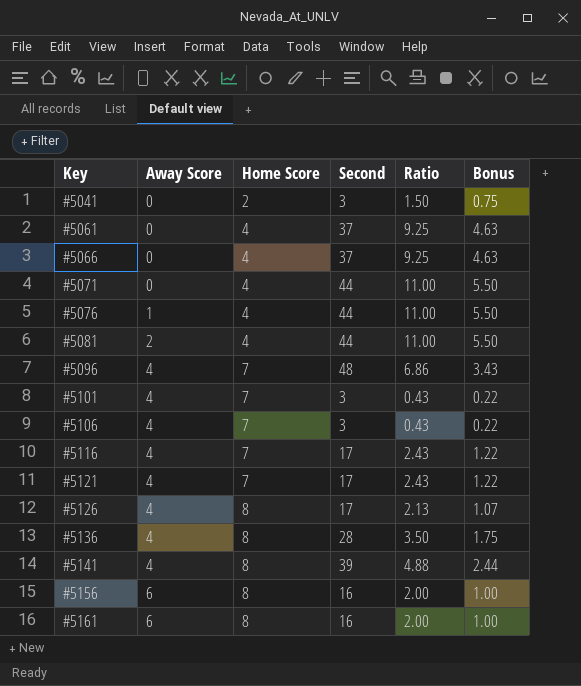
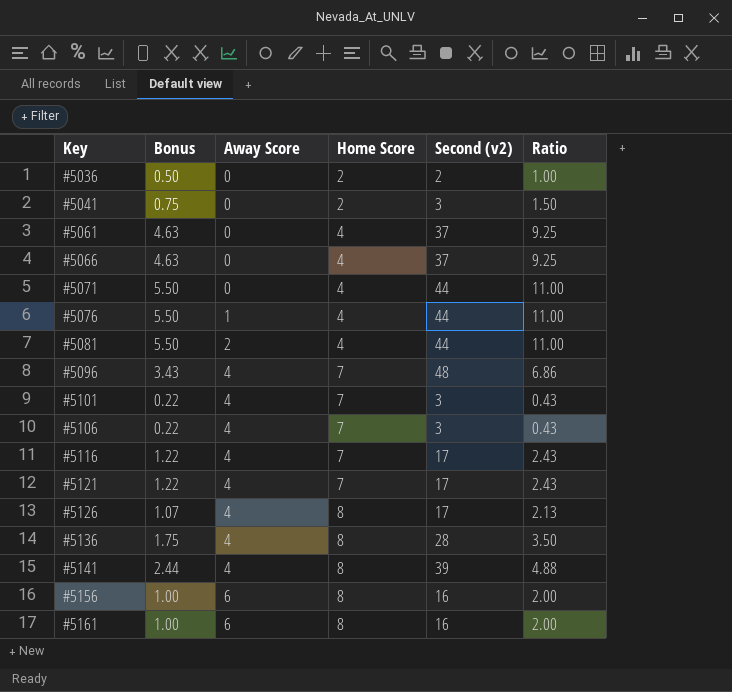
column Bonus | position: 6 -> 2
column name: Second -> Second (v2)
row #5036: none -> 0.50 | 0 | 2 | 2 | 1.00

